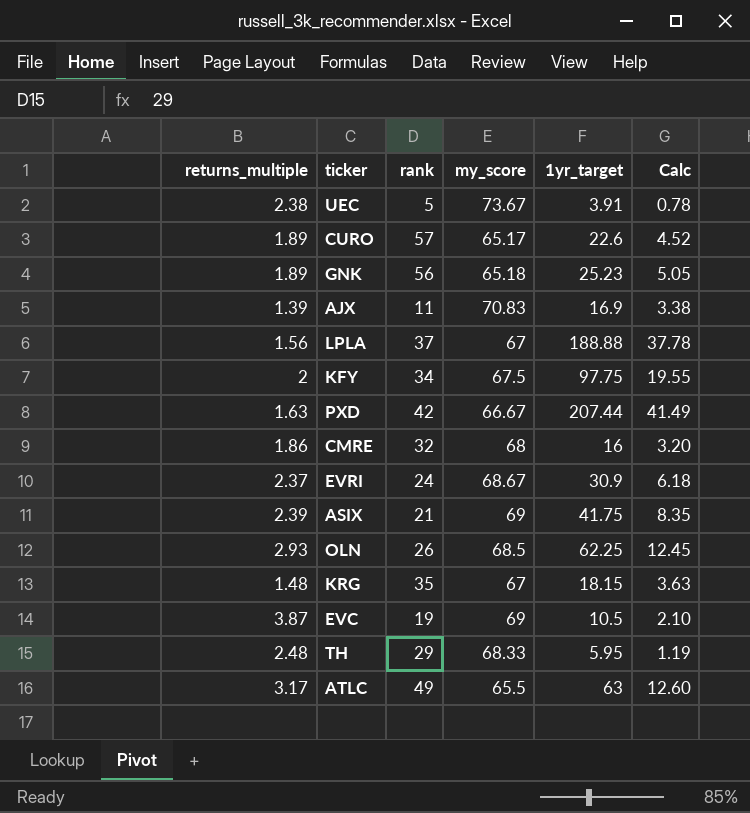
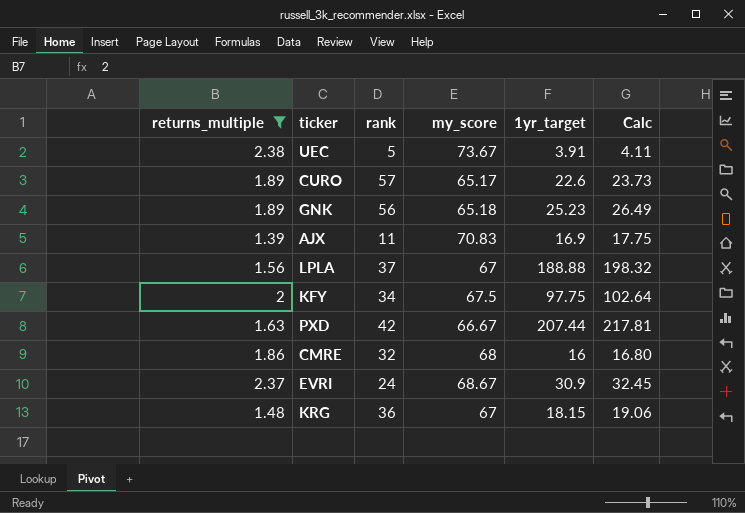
filter: none -> returns_multiple <= 2.38
column Calc | formula: [1yr_target] * 0.2 -> [1yr_target] * 1.05
KRG | rank: 35 -> 36

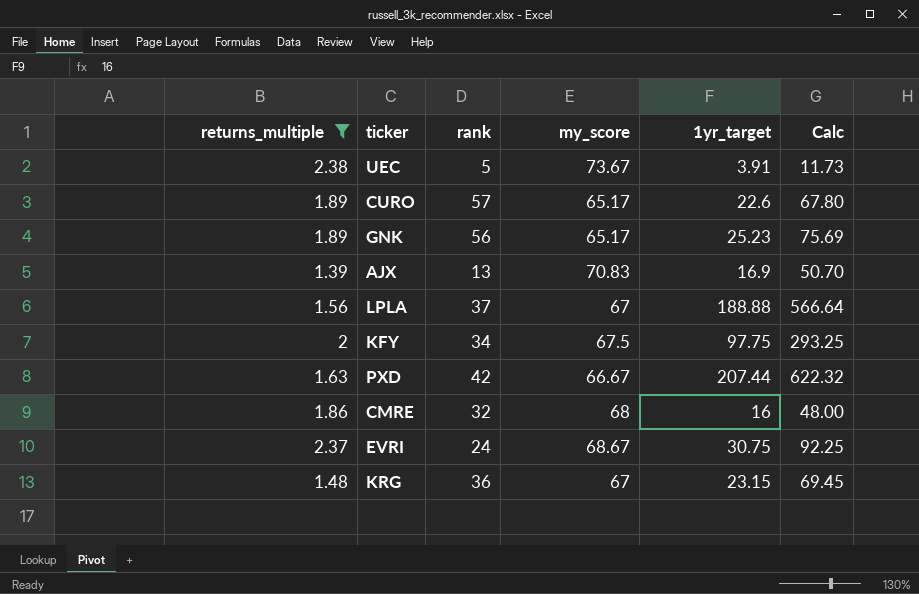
column Calc | formula: [1yr_target] * 1.05 -> [1yr_target] * 3
GNK | my_score: 65.18 -> 65.17
AJX | rank: 11 -> 13
EVRI | 1yr_target: 30.9 -> 30.75
KRG | 1yr_target: 18.15 -> 23.15

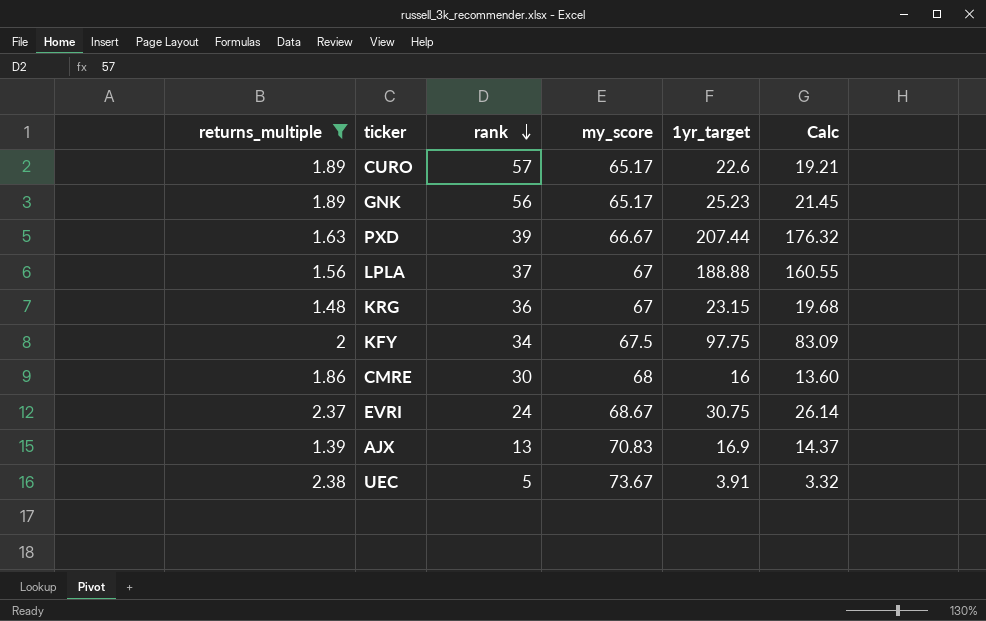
row order: none -> rank descending
column Calc | formula: [1yr_target] * 3 -> [1yr_target] * 0.85
PXD | rank: 42 -> 39
CMRE | rank: 32 -> 30

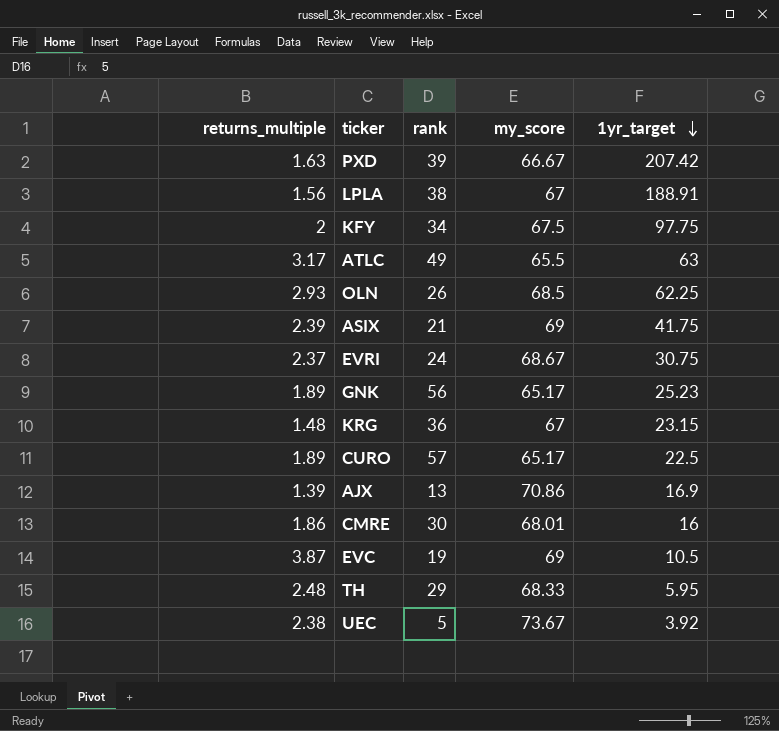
filter: returns_multiple <= 2.38 -> none
row order: rank descending -> 1yr_target descending
column Calc | formula: [1yr_target] * 0.85 -> none
PXD | 1yr_target: 207.44 -> 207.42
LPLA | rank: 37 -> 38
LPLA | 1yr_target: 188.88 -> 188.91
CURO | 1yr_target: 22.6 -> 22.5
AJX | my_score: 70.83 -> 70.86
CMRE | my_score: 68 -> 68.01
UEC | 1yr_target: 3.91 -> 3.92

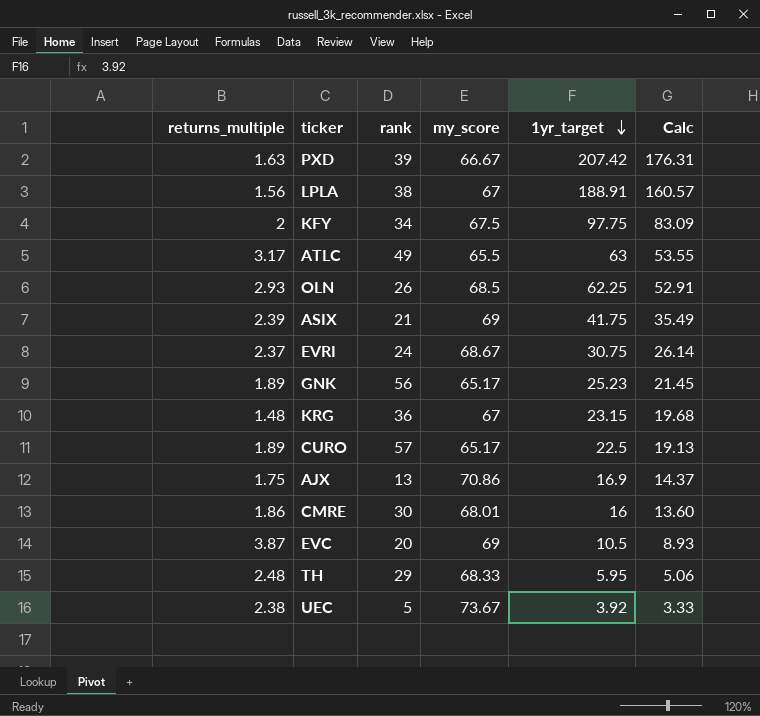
column Calc | formula: none -> [1yr_target] * 0.85
AJX | returns_multiple: 1.39 -> 1.75
EVC | rank: 19 -> 20

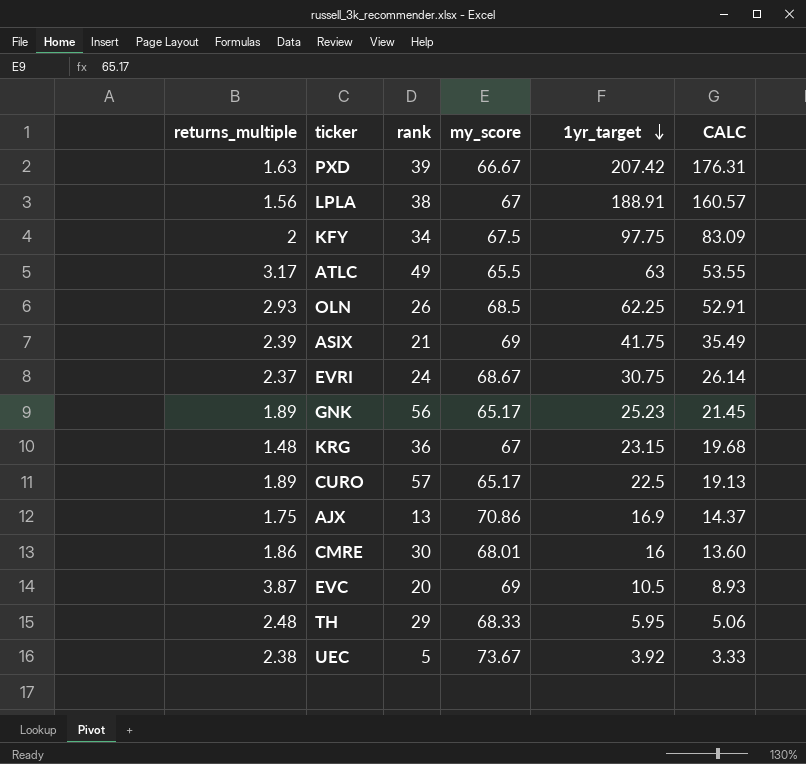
column name: Calc -> CALC

